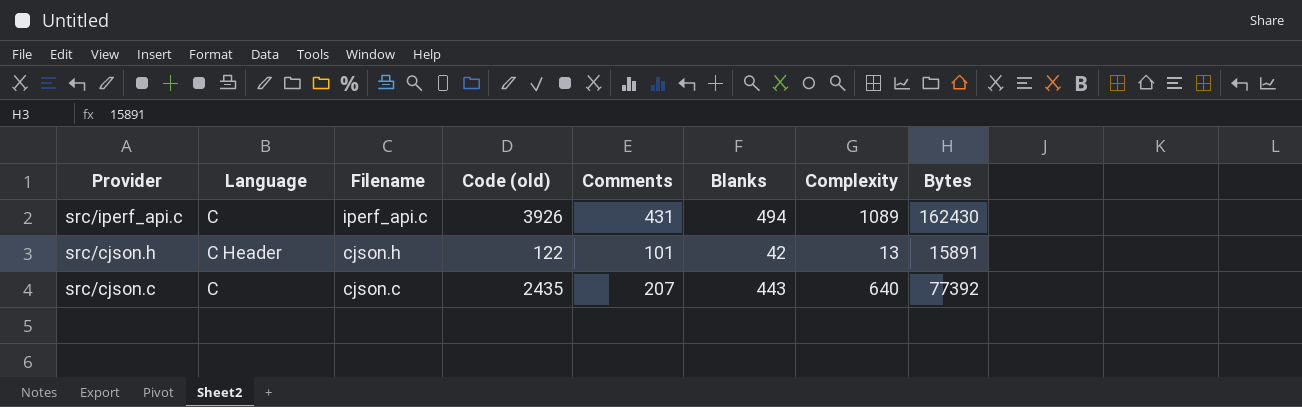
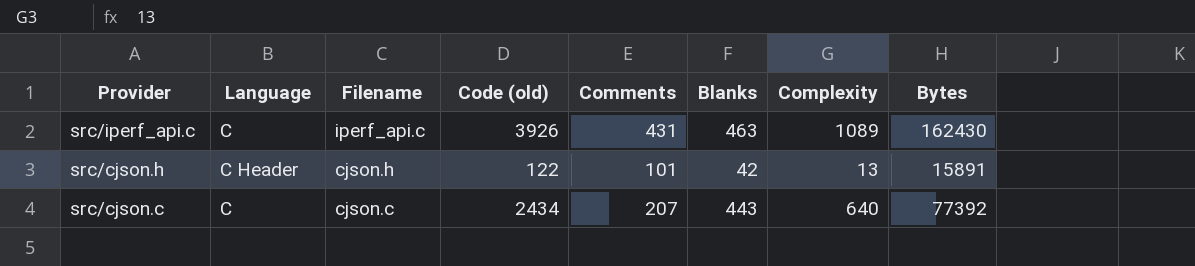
src/iperf_api.c | Blanks: 494 -> 463
src/cjson.c | Code (old): 2435 -> 2434

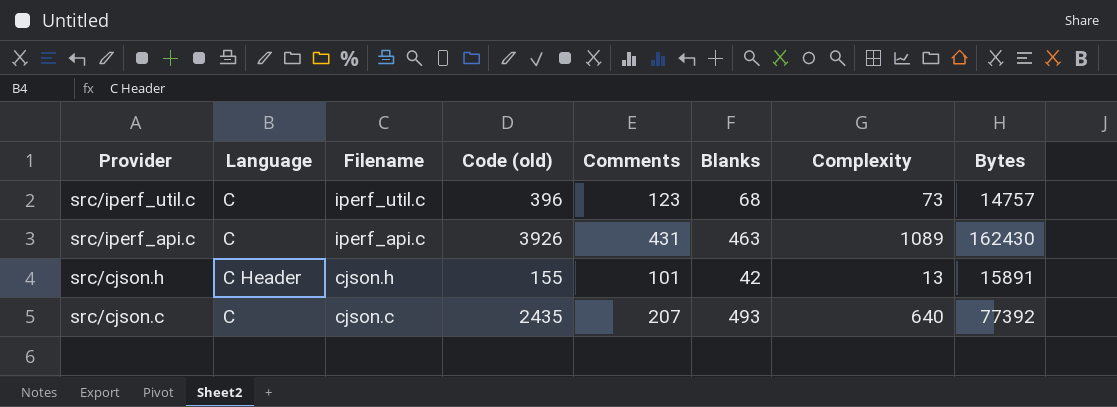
row src/iperf_util.c: none -> C | iperf_util.c | 396 | 123 | 68 | 73 | 14757
src/cjson.h | Code (old): 122 -> 155
src/cjson.c | Code (old): 2434 -> 2435
src/cjson.c | Blanks: 443 -> 493

